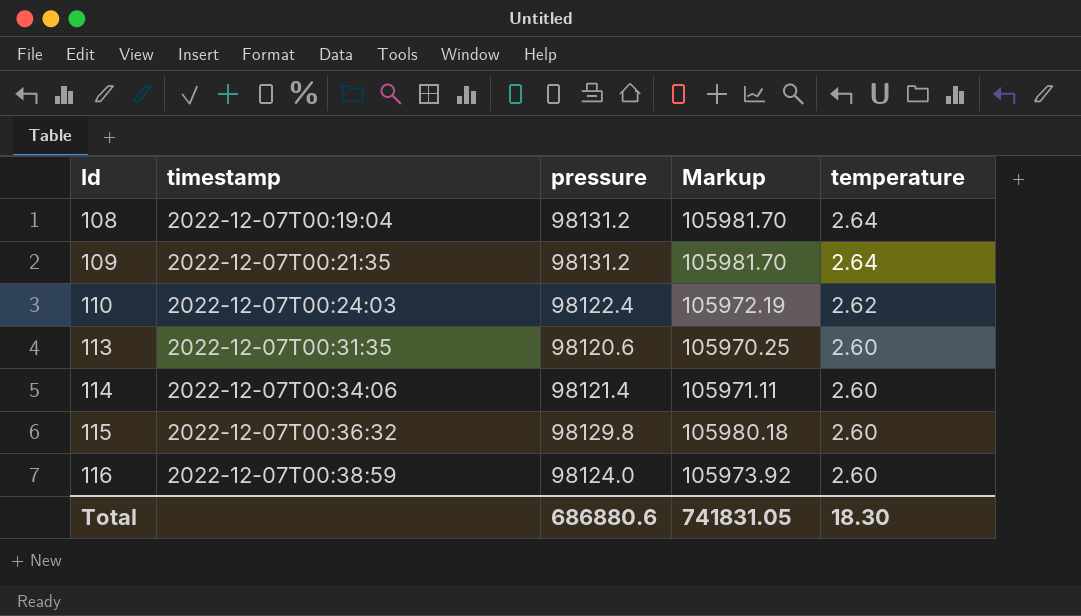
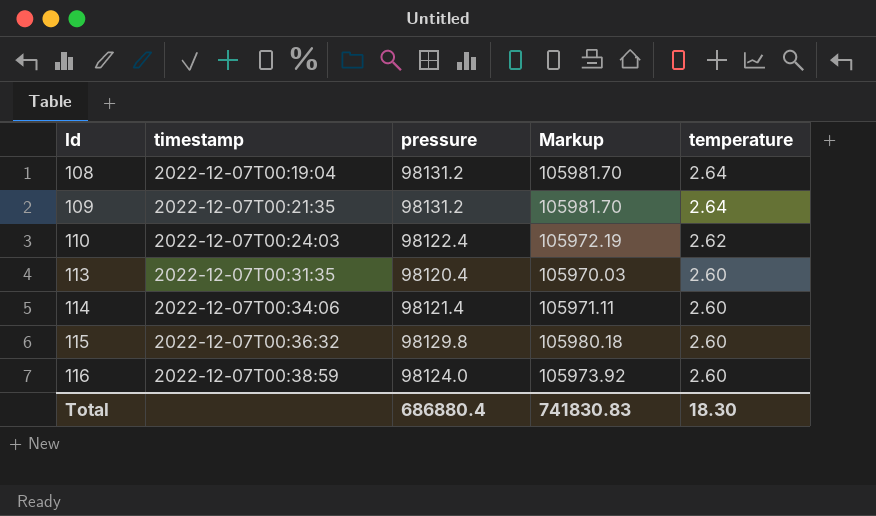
113 | pressure: 98120.6 -> 98120.4
113 | Markup: 105970.25 -> 105970.03
Total | pressure: 686880.6 -> 686880.4
Total | Markup: 741831.05 -> 741830.83

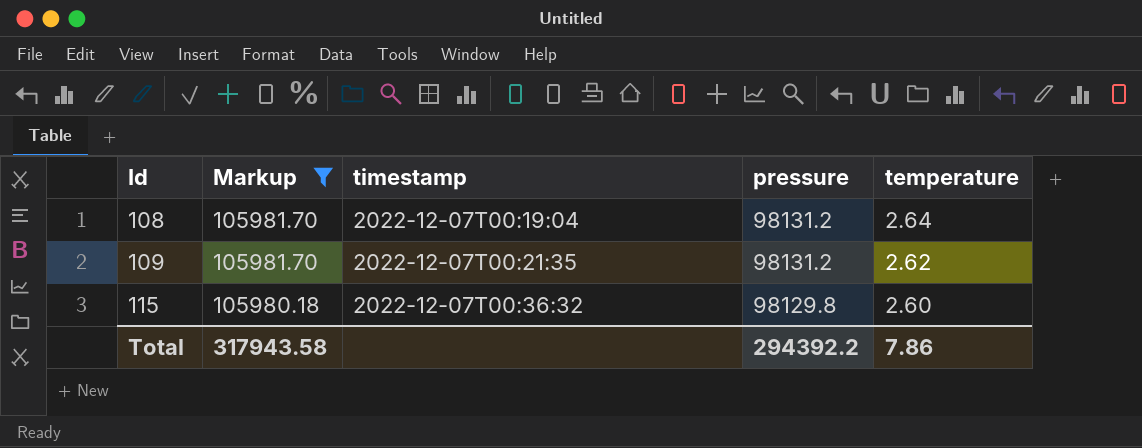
filter: none -> Markup >= 105980.18
column Markup | position: 4 -> 2
109 | temperature: 2.64 -> 2.62
Total | Markup: 741830.83 -> 317943.58
Total | pressure: 686880.4 -> 294392.2
Total | temperature: 18.30 -> 7.86

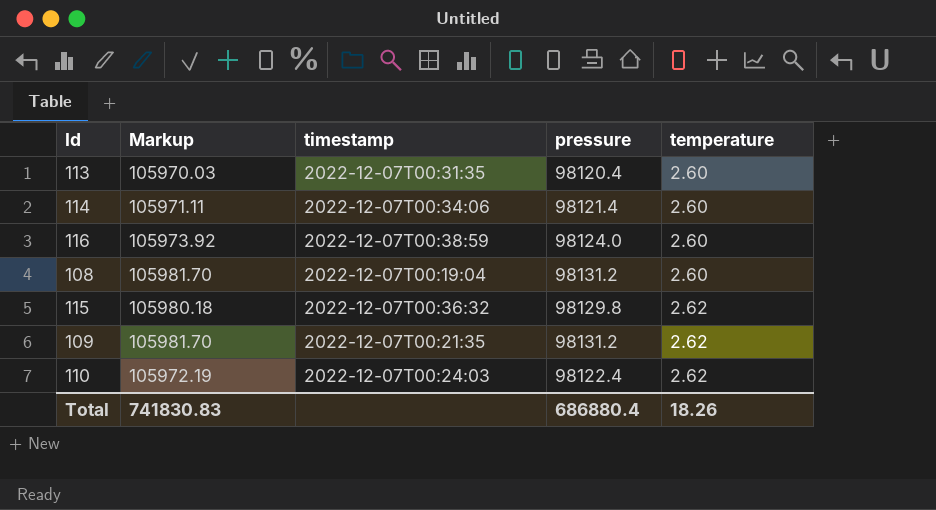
filter: Markup >= 105980.18 -> none
row order: Id ascending -> temperature ascending
108 | temperature: 2.64 -> 2.60
115 | temperature: 2.60 -> 2.62
Total | Markup: 317943.58 -> 741830.83
Total | pressure: 294392.2 -> 686880.4
Total | temperature: 7.86 -> 18.26

